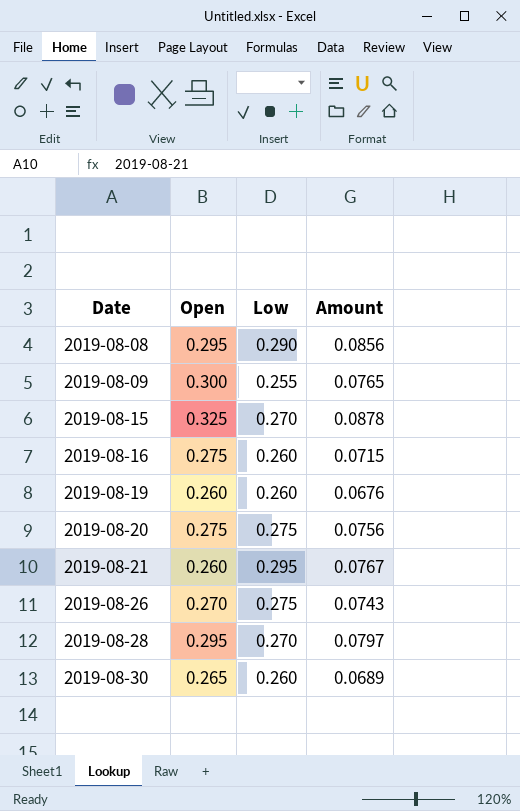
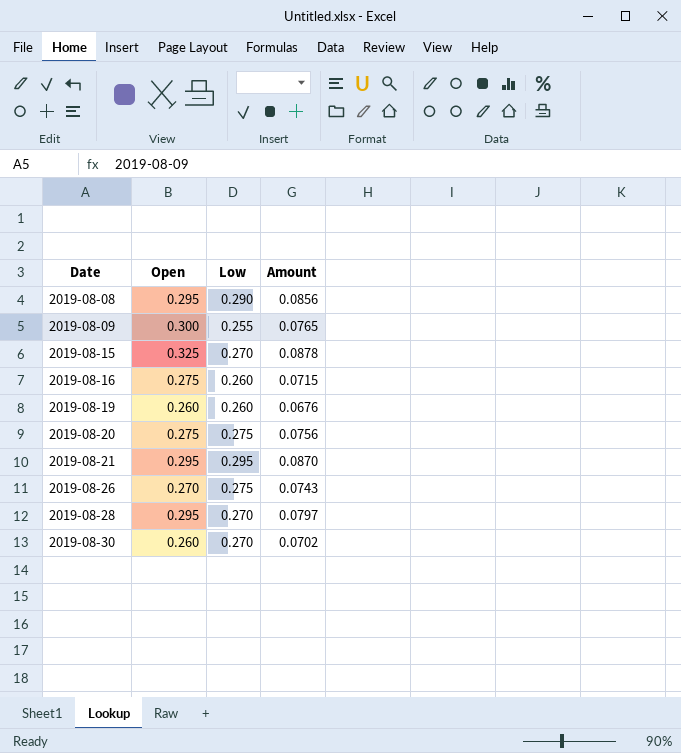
2019-08-21 | Open: 0.260 -> 0.295
2019-08-21 | Amount: 0.0767 -> 0.0870
2019-08-30 | Open: 0.265 -> 0.260
2019-08-30 | Low: 0.260 -> 0.270
2019-08-30 | Amount: 0.0689 -> 0.0702

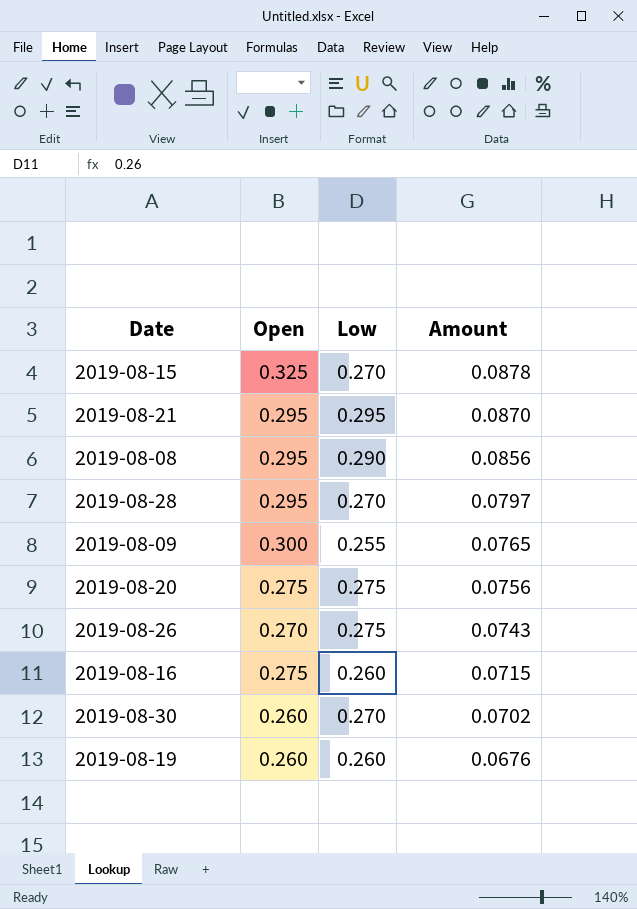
row order: Date ascending -> Amount descending

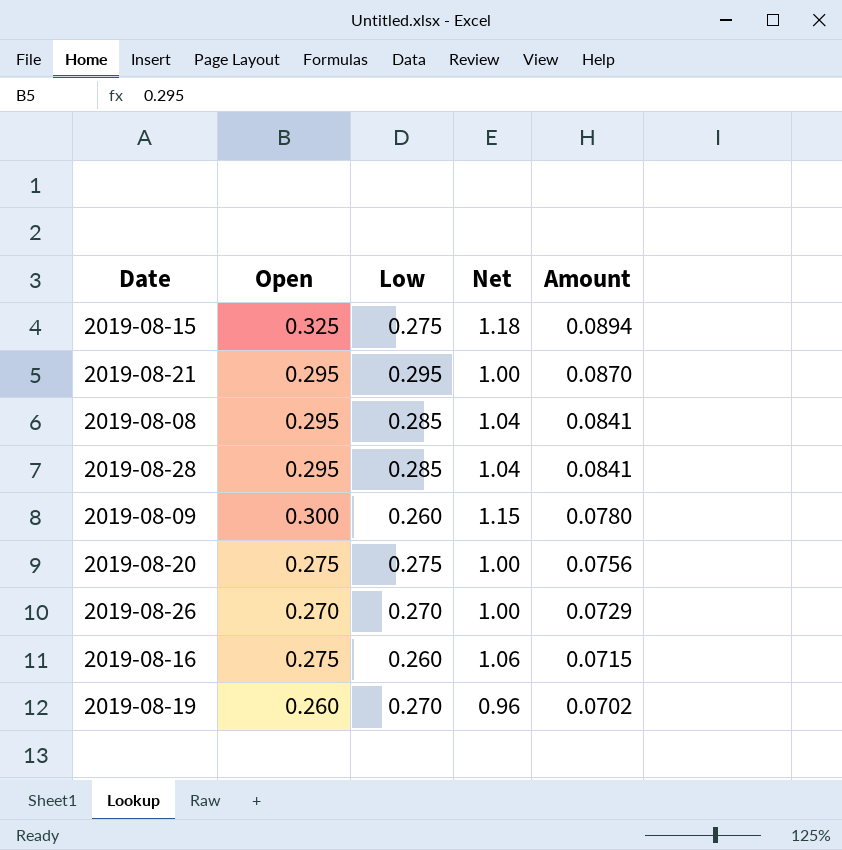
column Net | formula: none -> [Open] / [Low]
row 2019-08-30: 0.260 | 0.270 | 0.0702 -> none
2019-08-15 | Low: 0.270 -> 0.275
2019-08-15 | Amount: 0.0878 -> 0.0894
2019-08-08 | Low: 0.290 -> 0.285
2019-08-08 | Amount: 0.0856 -> 0.0841
2019-08-28 | Low: 0.270 -> 0.285
2019-08-28 | Amount: 0.0797 -> 0.0841
2019-08-09 | Low: 0.255 -> 0.260
2019-08-09 | Amount: 0.0765 -> 0.0780
2019-08-26 | Low: 0.275 -> 0.270
2019-08-26 | Amount: 0.0743 -> 0.0729
2019-08-19 | Low: 0.260 -> 0.270
2019-08-19 | Amount: 0.0676 -> 0.0702

